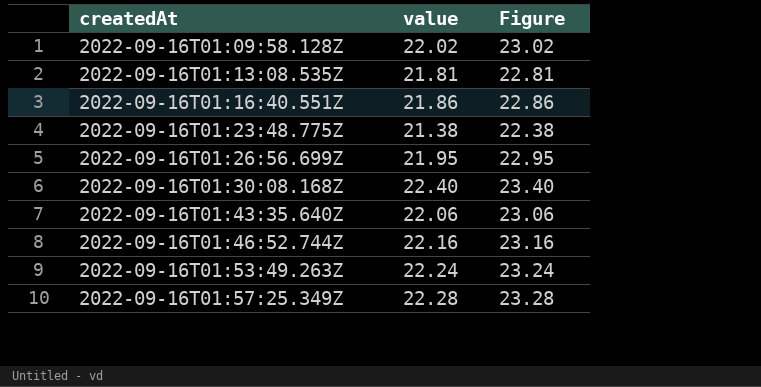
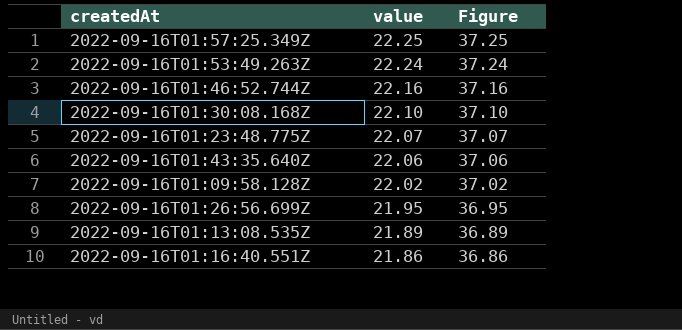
row order: createdAt ascending -> value descending
column Figure | formula: [value] + 1 -> [value] + 15
2022-09-16T01:57:25.349Z | value: 22.28 -> 22.25
2022-09-16T01:30:08.168Z | value: 22.40 -> 22.10
2022-09-16T01:23:48.775Z | value: 21.38 -> 22.07
2022-09-16T01:13:08.535Z | value: 21.81 -> 21.89

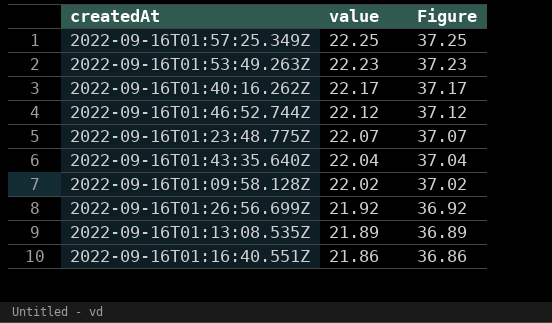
row 2022-09-16T01:30:08.168Z: 22.10 | 37.10 -> none
2022-09-16T01:53:49.263Z | value: 22.24 -> 22.23
2022-09-16T01:53:49.263Z | Figure: 37.24 -> 37.23
row 2022-09-16T01:40:16.262Z: none -> 22.17 | 37.17
2022-09-16T01:46:52.744Z | value: 22.16 -> 22.12
2022-09-16T01:46:52.744Z | Figure: 37.16 -> 37.12
2022-09-16T01:43:35.640Z | value: 22.06 -> 22.04
2022-09-16T01:43:35.640Z | Figure: 37.06 -> 37.04
2022-09-16T01:26:56.699Z | value: 21.95 -> 21.92
2022-09-16T01:26:56.699Z | Figure: 36.95 -> 36.92

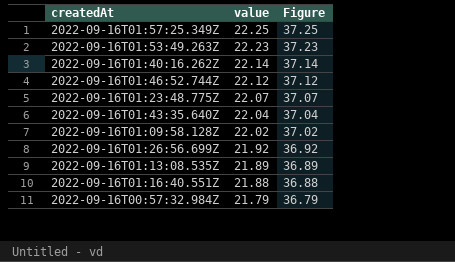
2022-09-16T01:40:16.262Z | value: 22.17 -> 22.14
2022-09-16T01:40:16.262Z | Figure: 37.17 -> 37.14
2022-09-16T01:16:40.551Z | value: 21.86 -> 21.88
2022-09-16T01:16:40.551Z | Figure: 36.86 -> 36.88
row 2022-09-16T00:57:32.984Z: none -> 21.79 | 36.79

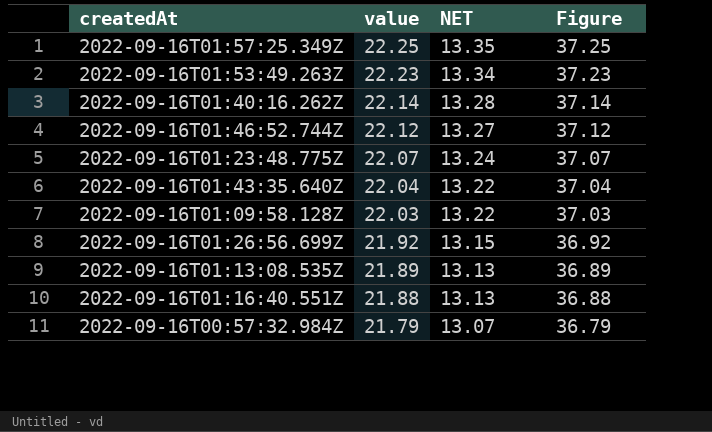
column NET | formula: none -> [value] * 0.6
2022-09-16T01:09:58.128Z | value: 22.02 -> 22.03
2022-09-16T01:09:58.128Z | Figure: 37.02 -> 37.03

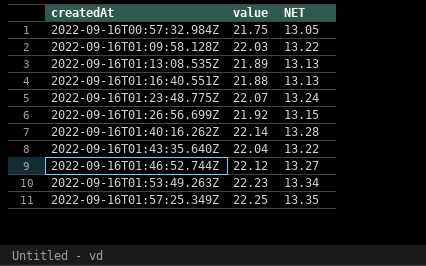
row order: value descending -> createdAt ascending
column Figure | formula: [value] + 15 -> none
2022-09-16T00:57:32.984Z | value: 21.79 -> 21.75
2022-09-16T00:57:32.984Z | NET: 13.07 -> 13.05

